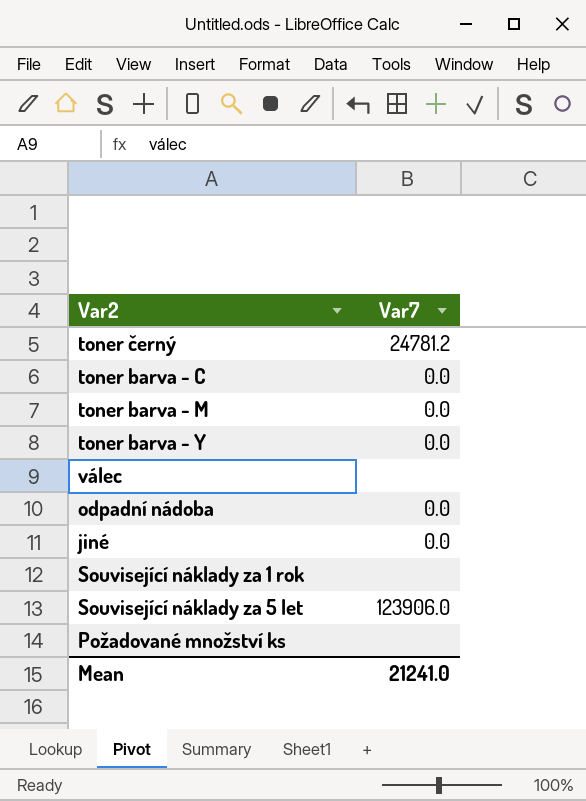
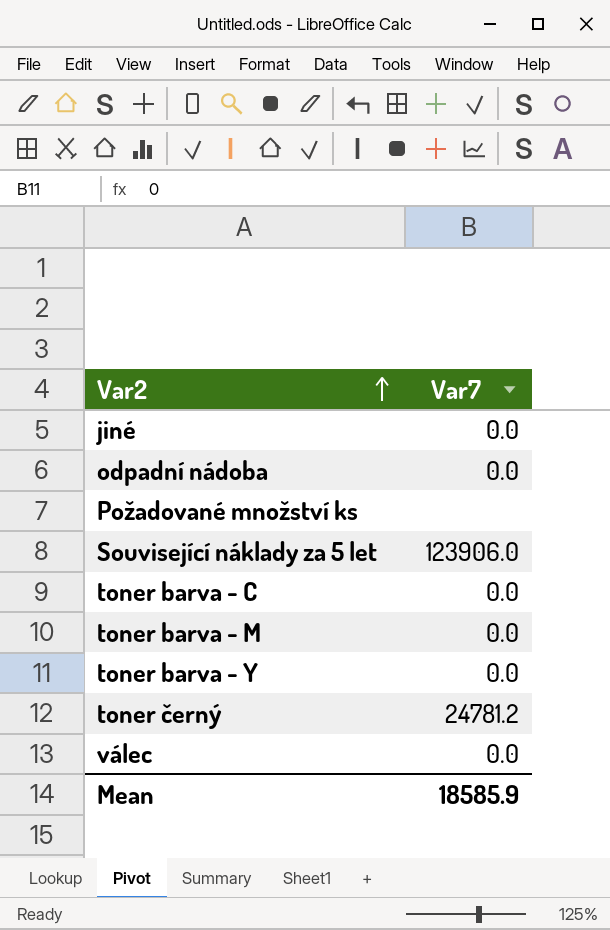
row order: none -> Var2 ascending
row Související náklady za 1 rok: none -> none
válec | Var7: none -> 0.0
Mean | Var7: 21241.0 -> 18585.9

